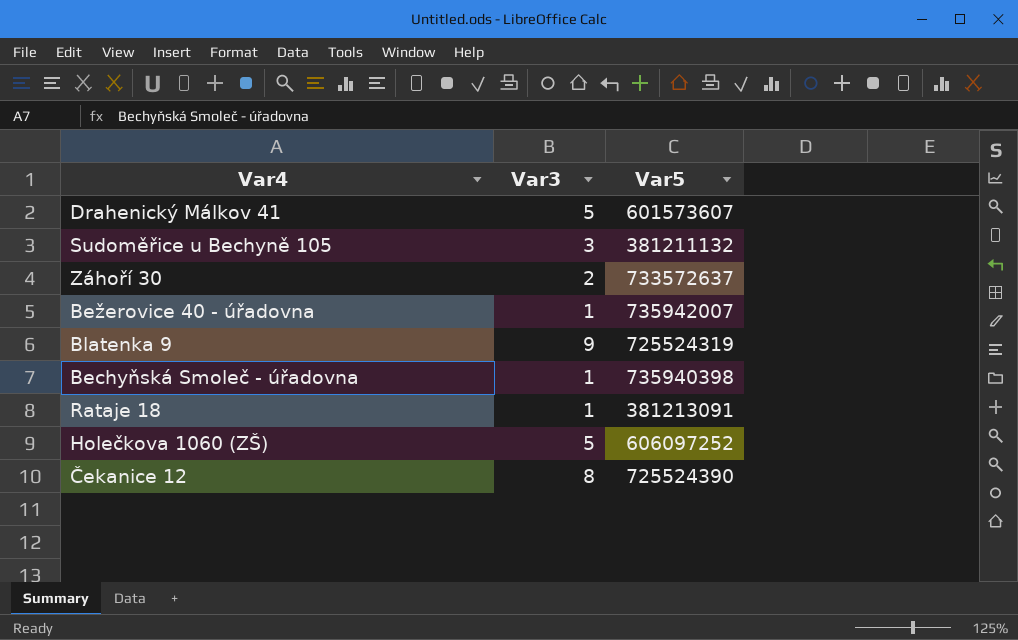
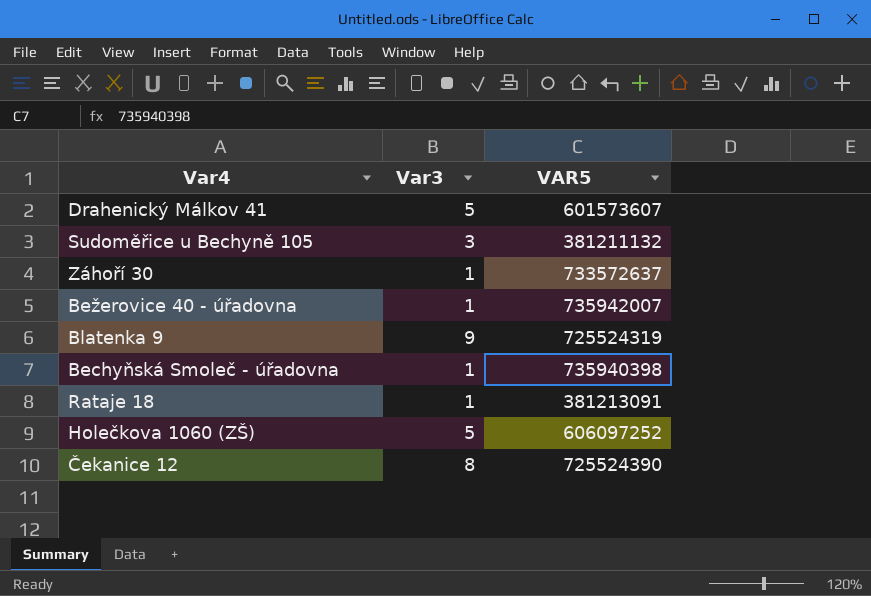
column name: Var5 -> VAR5
Záhoří 30 | Var3: 2 -> 1

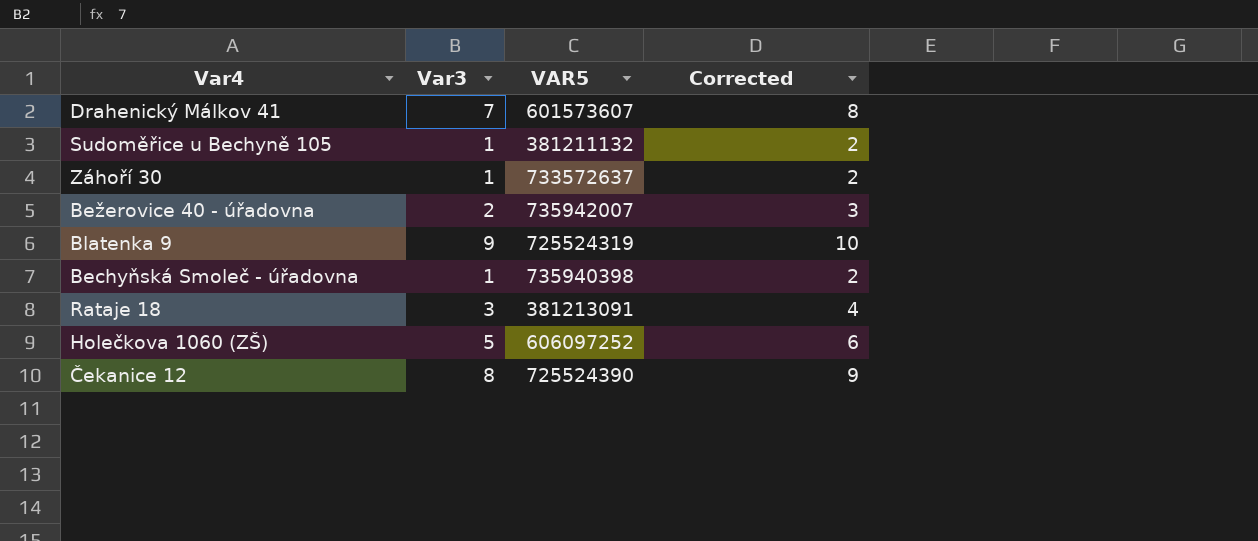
column Corrected | formula: none -> [Var3] + 1
Drahenický Málkov 41 | Var3: 5 -> 7
Sudoměřice u Bechyně 105 | Var3: 3 -> 1
Bežerovice 40 - úřadovna | Var3: 1 -> 2
Rataje 18 | Var3: 1 -> 3

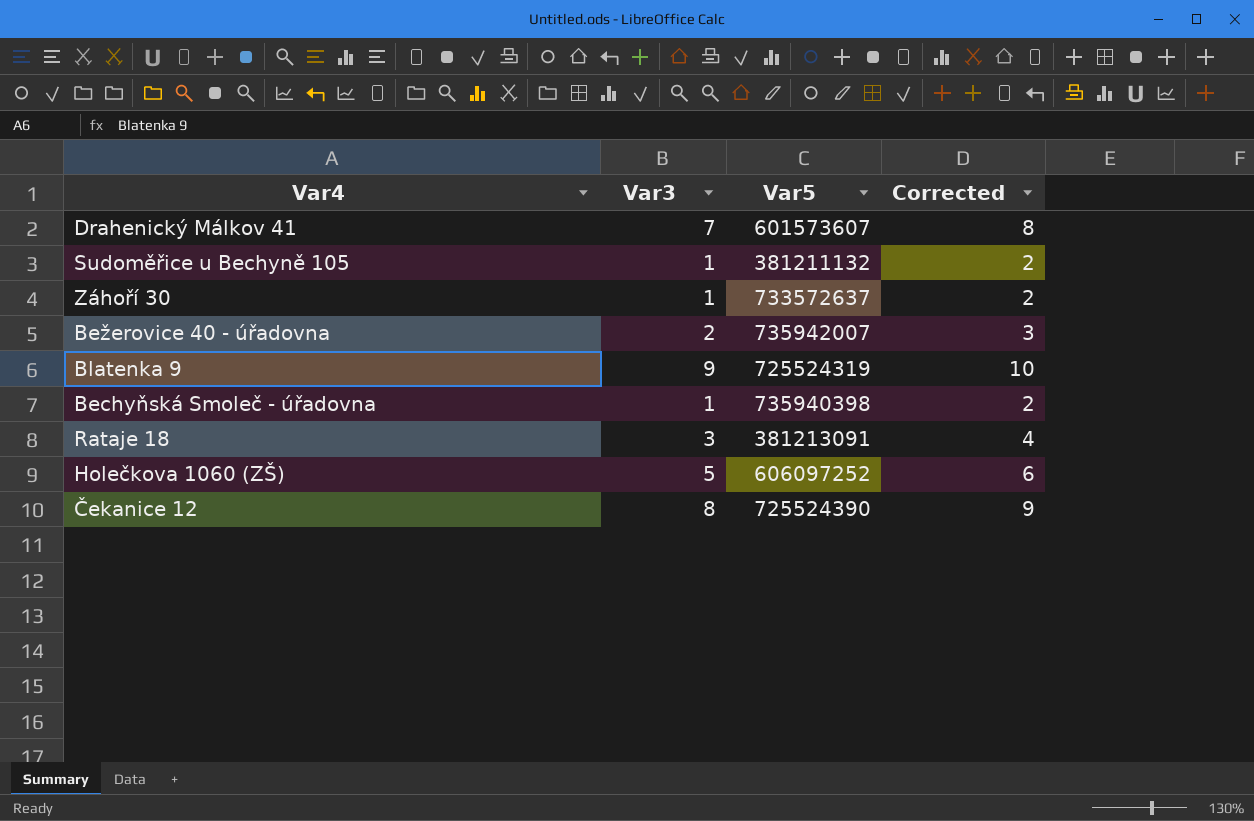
column name: VAR5 -> Var5

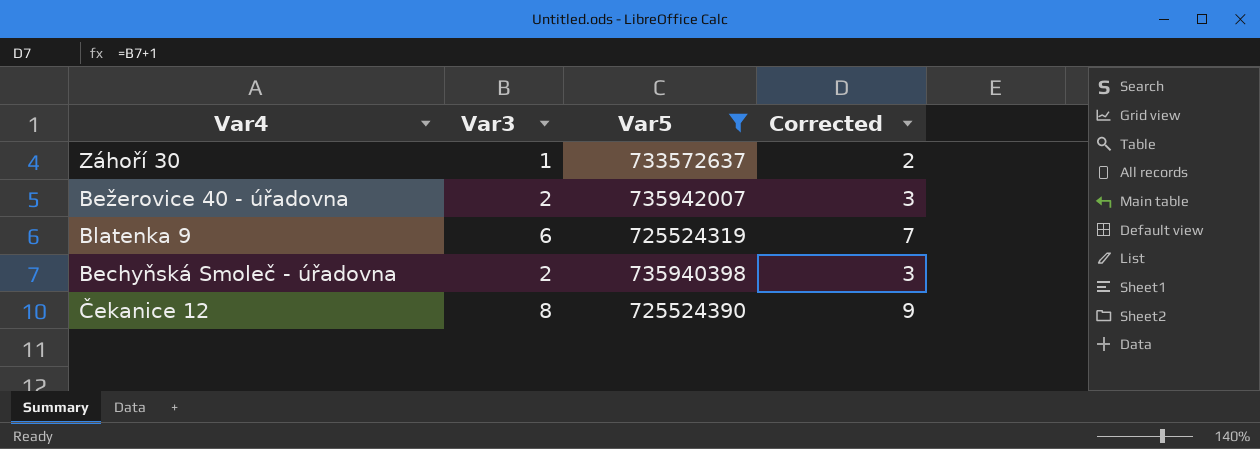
filter: none -> Var5 >= 725524319
Blatenka 9 | Var3: 9 -> 6
Blatenka 9 | Corrected: 10 -> 7
Bechyňská Smoleč - úřadovna | Var3: 1 -> 2
Bechyňská Smoleč - úřadovna | Corrected: 2 -> 3

